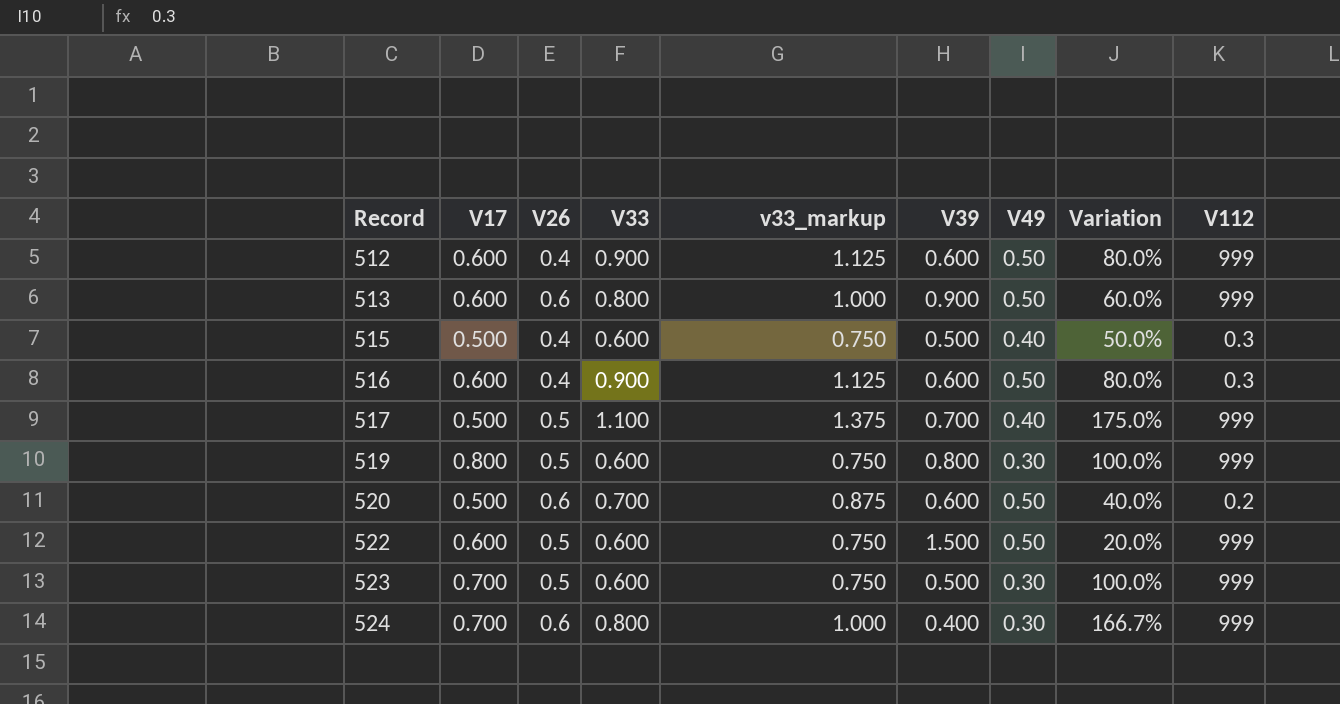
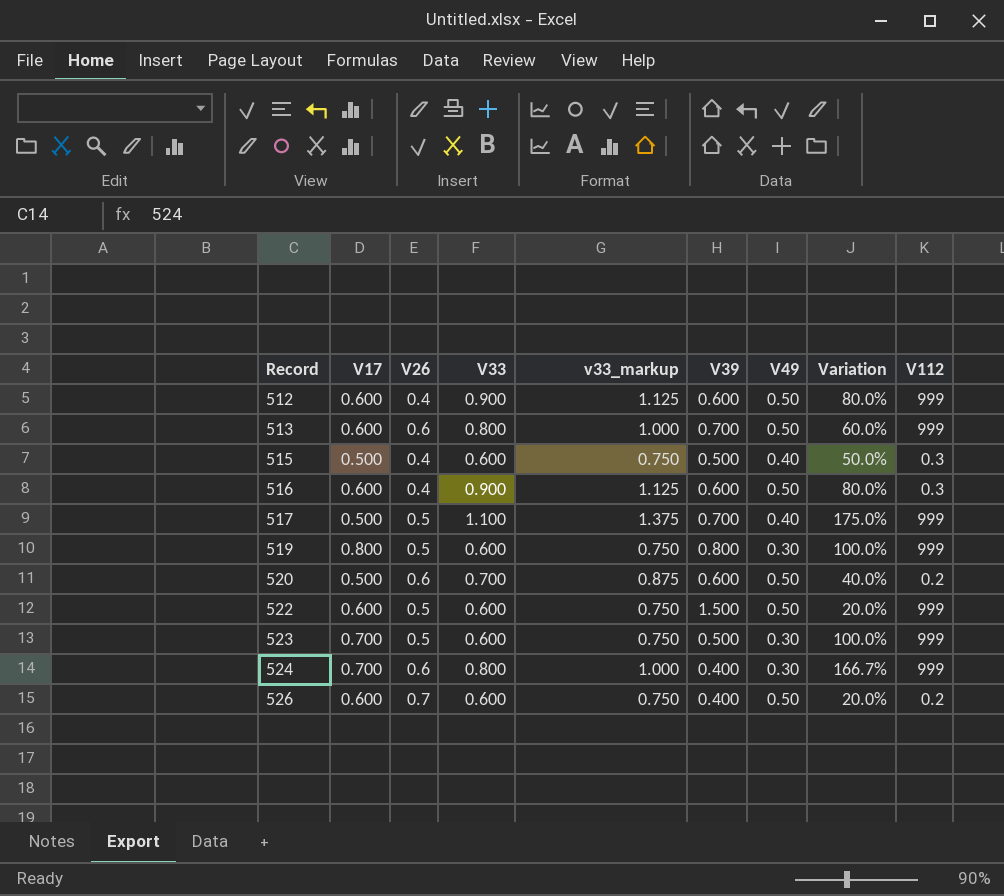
513 | V39: 0.900 -> 0.700
row 526: none -> 0.600 | 0.7 | 0.600 | 0.750 | 0.400 | 0.50 | 20.0% | 0.2

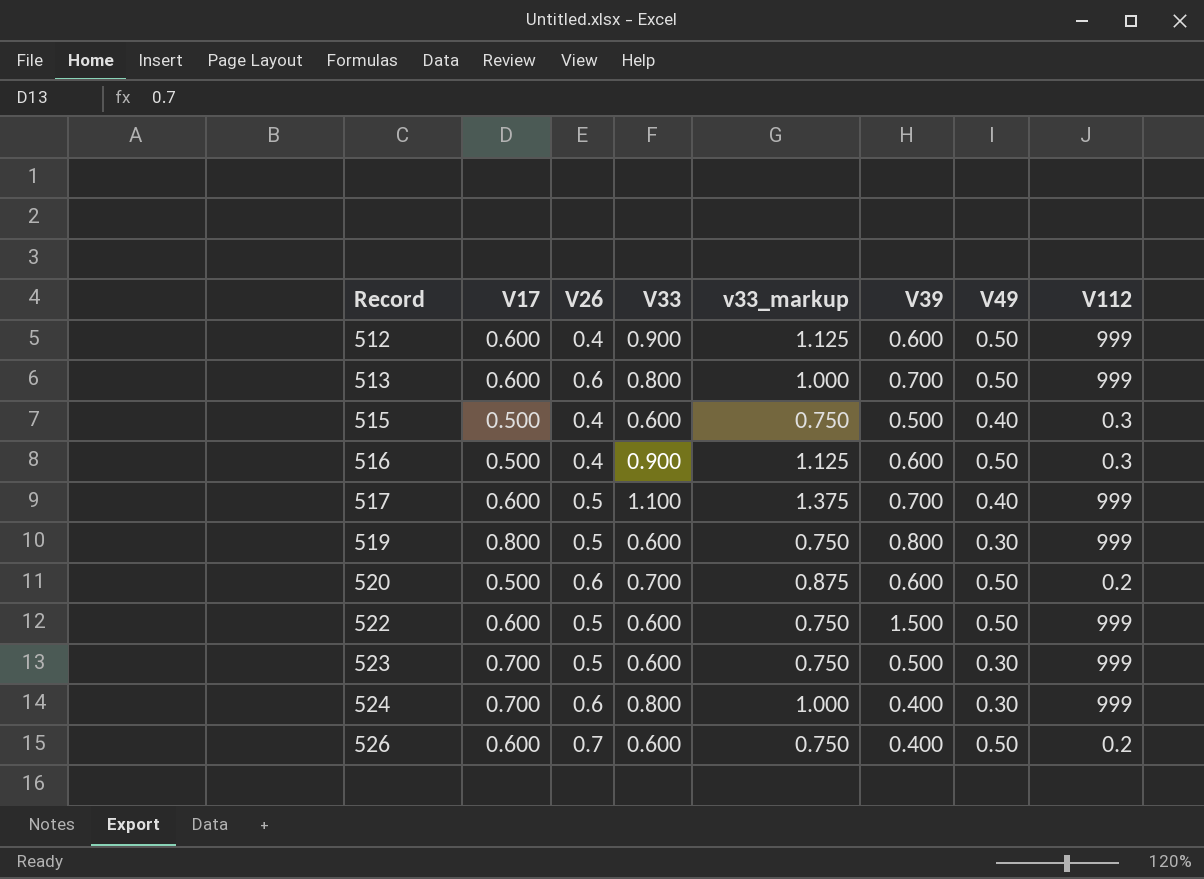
column Variation | formula: ([V33] - [V49]) / [V49] -> none
516 | V17: 0.600 -> 0.500
517 | V17: 0.500 -> 0.600

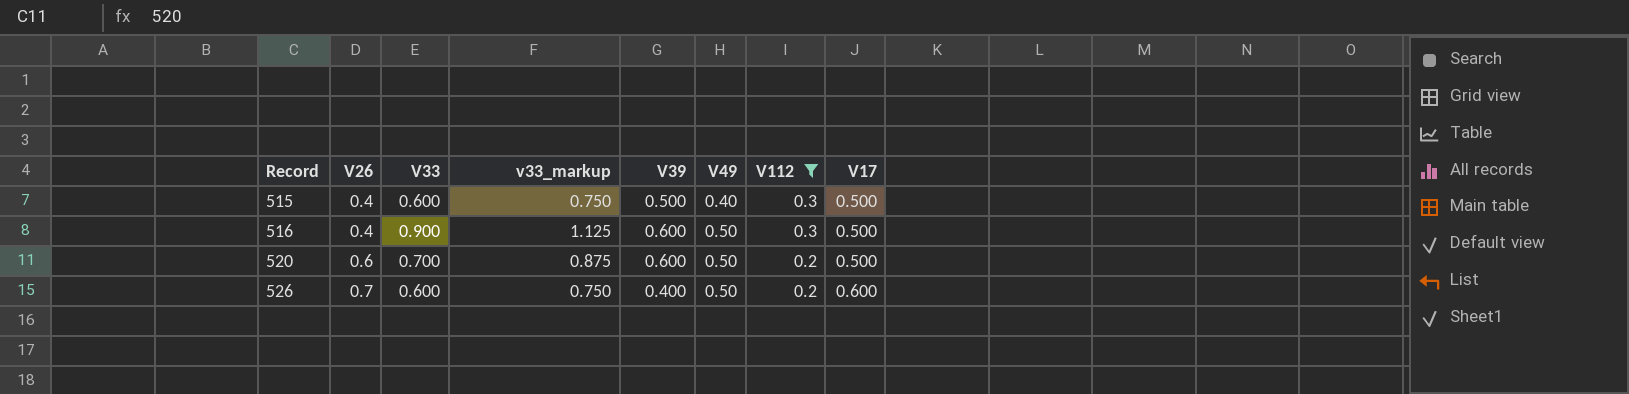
filter: none -> V112 != 999
column V17 | position: 2 -> 8

